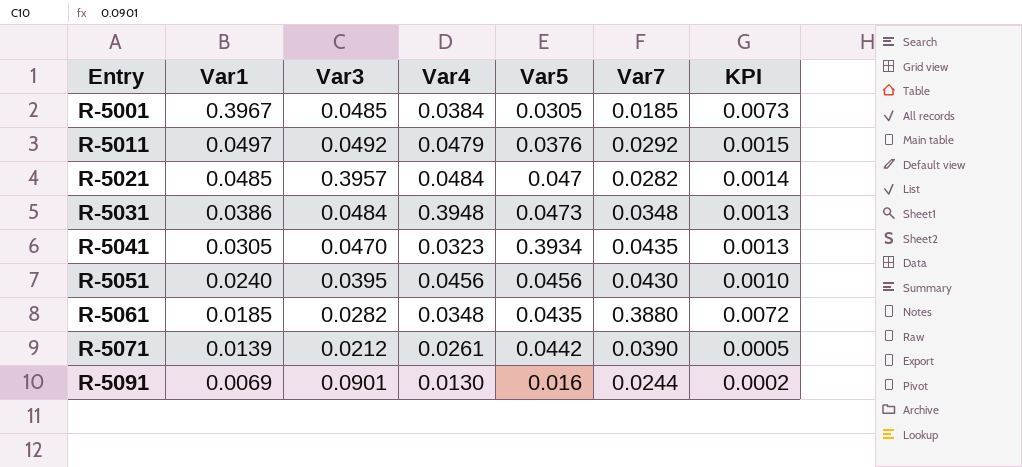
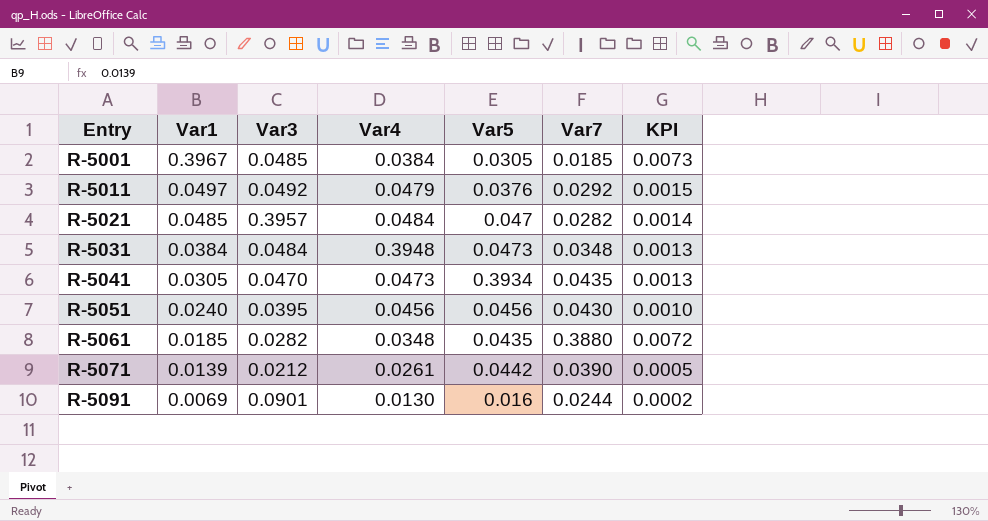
R-5031 | Var1: 0.0386 -> 0.0384
R-5041 | Var4: 0.0323 -> 0.0473

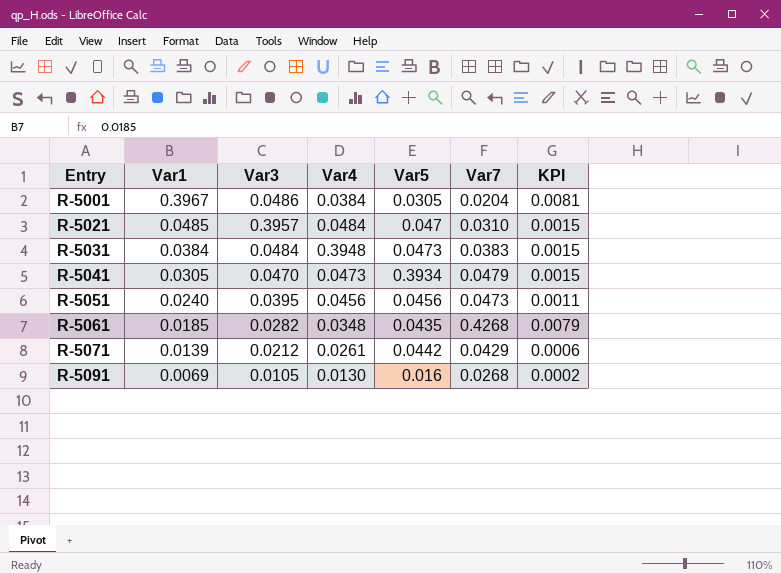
row R-5011: 0.0497 | 0.0492 | 0.0479 | 0.0376 | 0.0292 | 0.0015 -> none
R-5001 | Var3: 0.0485 -> 0.0486
R-5001 | Var7: 0.0185 -> 0.0204
R-5001 | KPI: 0.0073 -> 0.0081
R-5021 | Var7: 0.0282 -> 0.0310
R-5021 | KPI: 0.0014 -> 0.0015
R-5031 | Var7: 0.0348 -> 0.0383
R-5031 | KPI: 0.0013 -> 0.0015
R-5041 | Var7: 0.0435 -> 0.0479
R-5041 | KPI: 0.0013 -> 0.0015
R-5051 | Var7: 0.0430 -> 0.0473
R-5051 | KPI: 0.0010 -> 0.0011
R-5061 | Var7: 0.3880 -> 0.4268
R-5061 | KPI: 0.0072 -> 0.0079
R-5071 | Var7: 0.0390 -> 0.0429
R-5071 | KPI: 0.0005 -> 0.0006
R-5091 | Var3: 0.0901 -> 0.0105
R-5091 | Var7: 0.0244 -> 0.0268

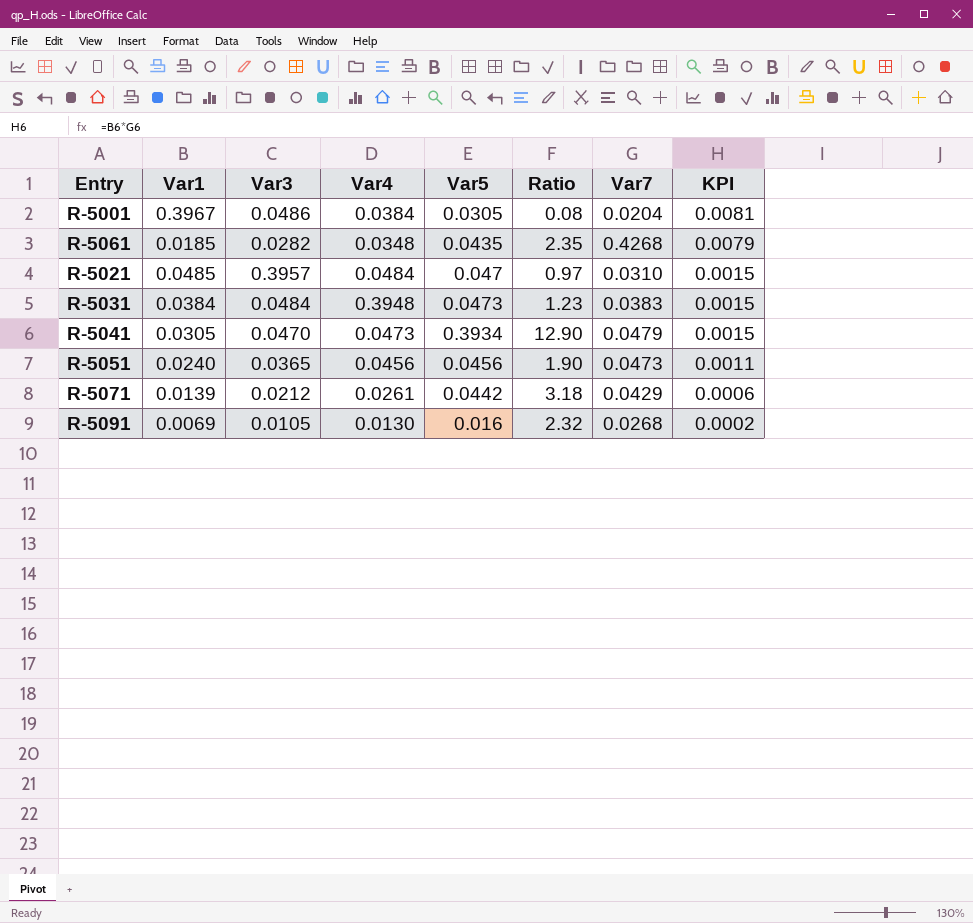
row order: Entry ascending -> KPI descending
column Ratio | formula: none -> [Var5] / [Var1]
R-5051 | Var3: 0.0395 -> 0.0365

